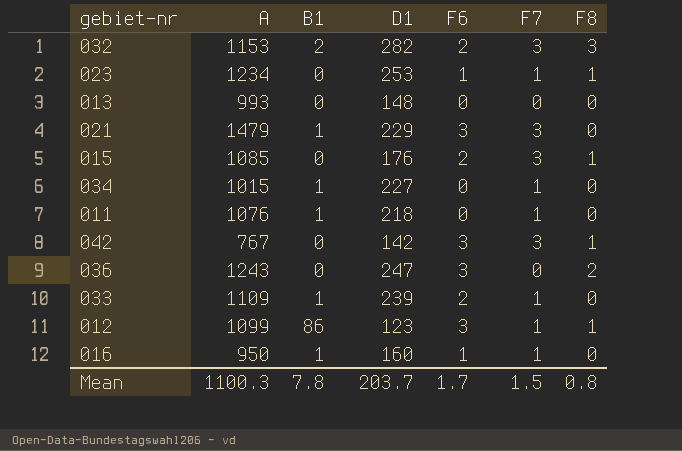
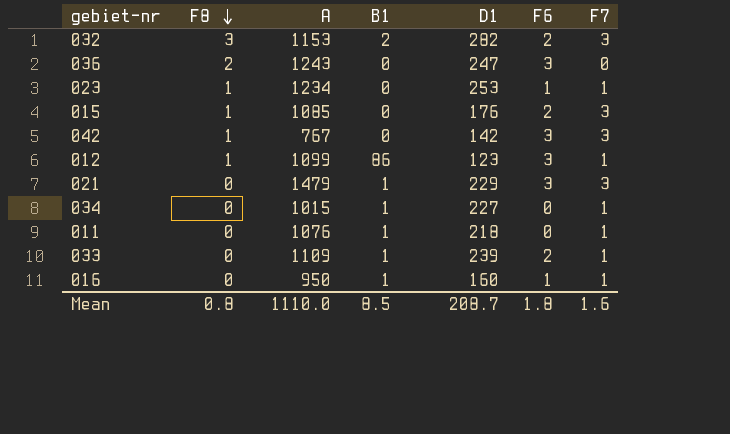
row order: none -> F8 descending
column F8 | position: 7 -> 2
row 013: 993 | 0 | 148 | 0 | 0 | 0 -> none
Mean | A: 1100.3 -> 1110.0
Mean | B1: 7.8 -> 8.5
Mean | D1: 203.7 -> 208.7
Mean | F6: 1.7 -> 1.8
Mean | F7: 1.5 -> 1.6

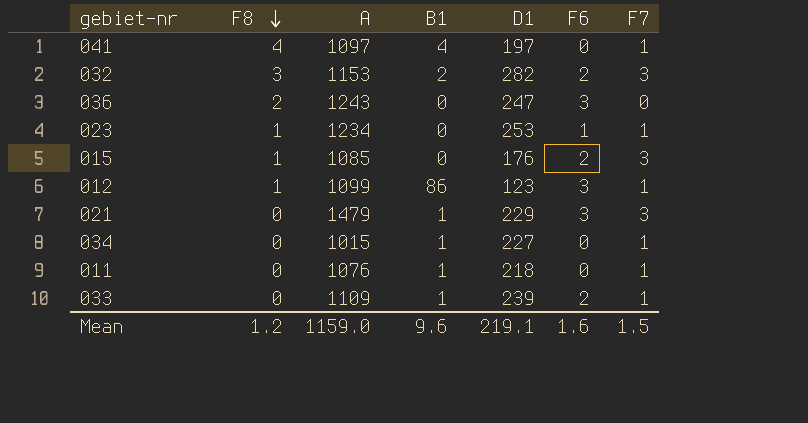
row 042: 1 | 767 | 0 | 142 | 3 | 3 -> none
row 016: 0 | 950 | 1 | 160 | 1 | 1 -> none
row 041: none -> 4 | 1097 | 4 | 197 | 0 | 1
Mean | F8: 0.8 -> 1.2
Mean | A: 1110.0 -> 1159.0
Mean | B1: 8.5 -> 9.6
Mean | D1: 208.7 -> 219.1
Mean | F6: 1.8 -> 1.6
Mean | F7: 1.6 -> 1.5

